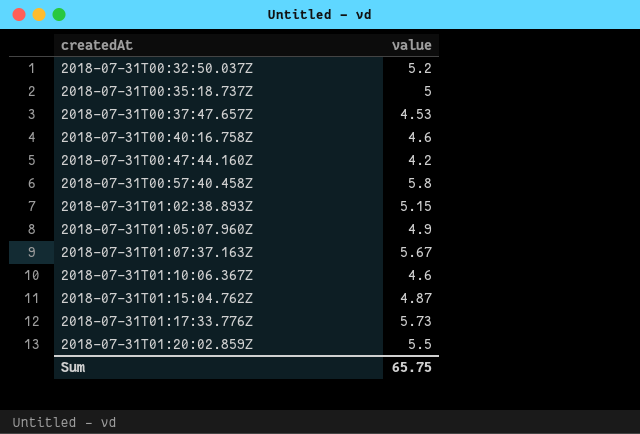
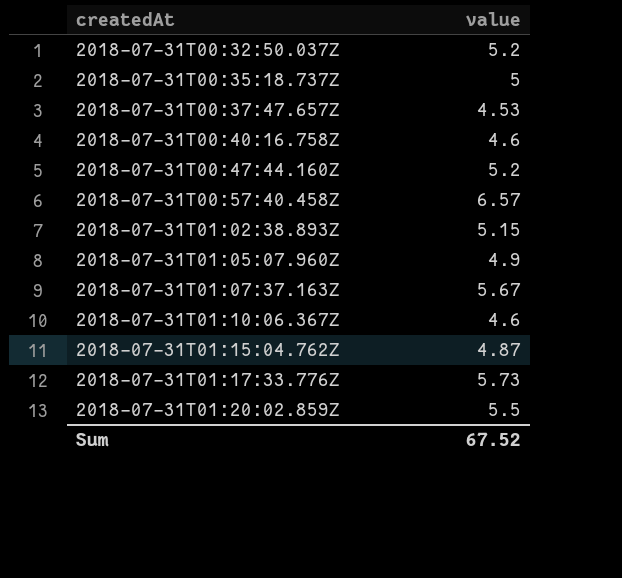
2018-07-31T00:47:44.160Z | value: 4.2 -> 5.2
2018-07-31T00:57:40.458Z | value: 5.8 -> 6.57
Sum | value: 65.75 -> 67.52

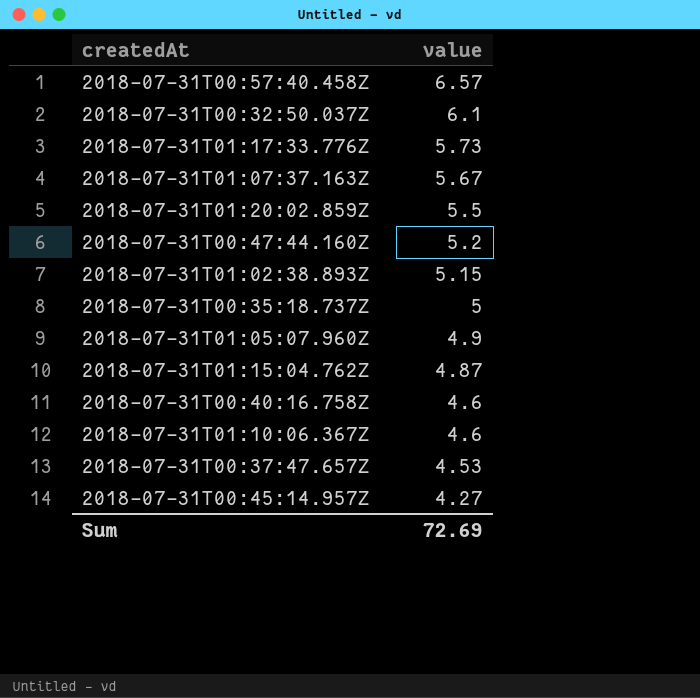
row order: createdAt ascending -> value descending
2018-07-31T00:32:50.037Z | value: 5.2 -> 6.1
row 2018-07-31T00:45:14.957Z: none -> 4.27
Sum | value: 67.52 -> 72.69

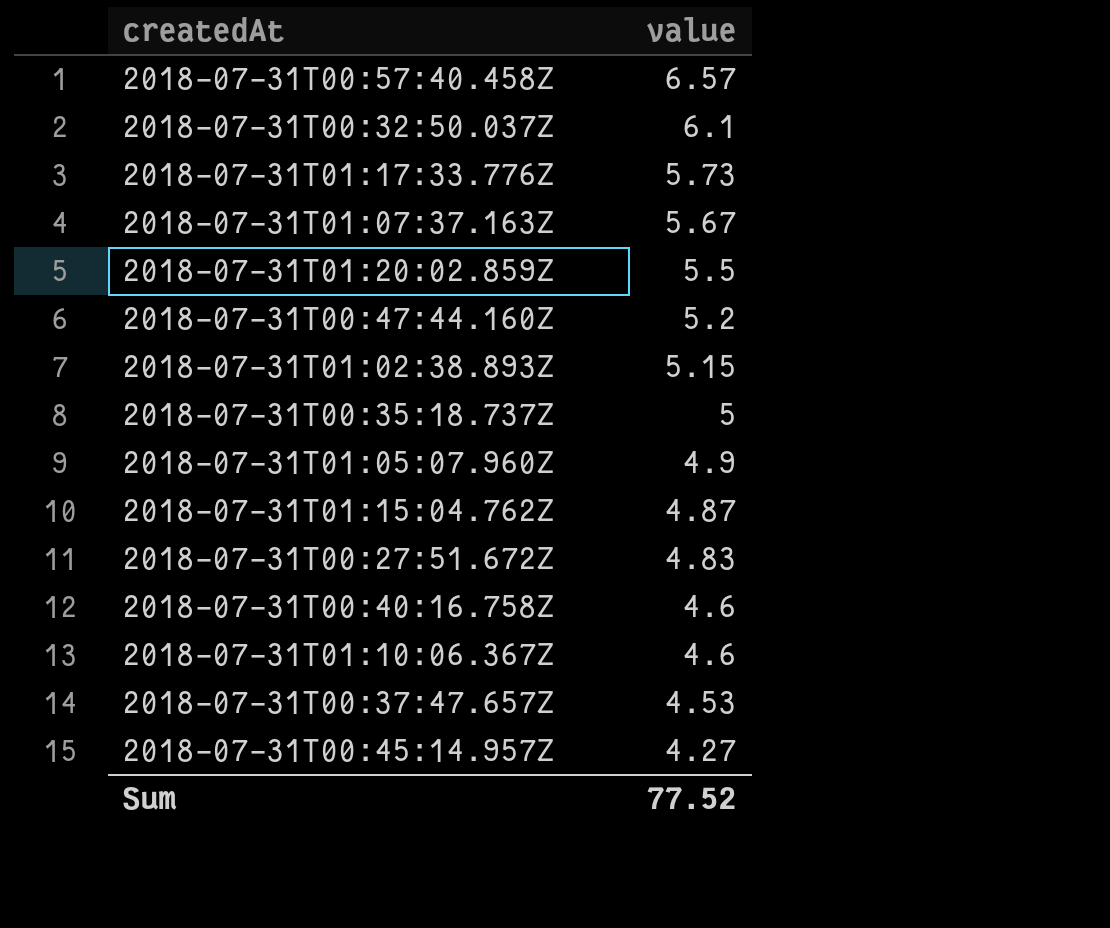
row 2018-07-31T00:27:51.672Z: none -> 4.83
Sum | value: 72.69 -> 77.52

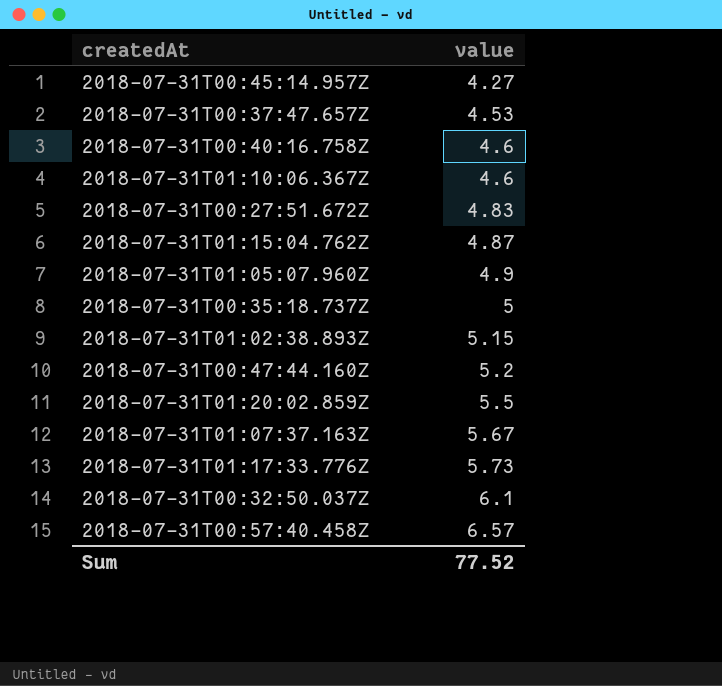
row order: value descending -> value ascending

